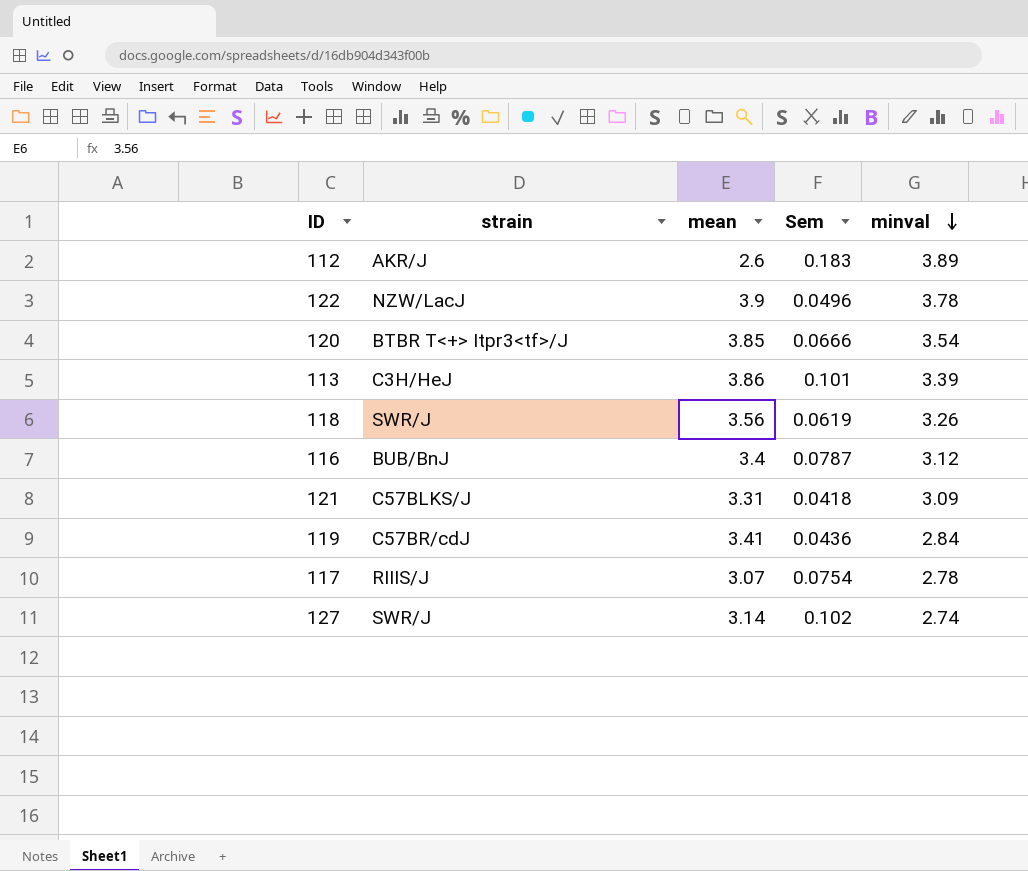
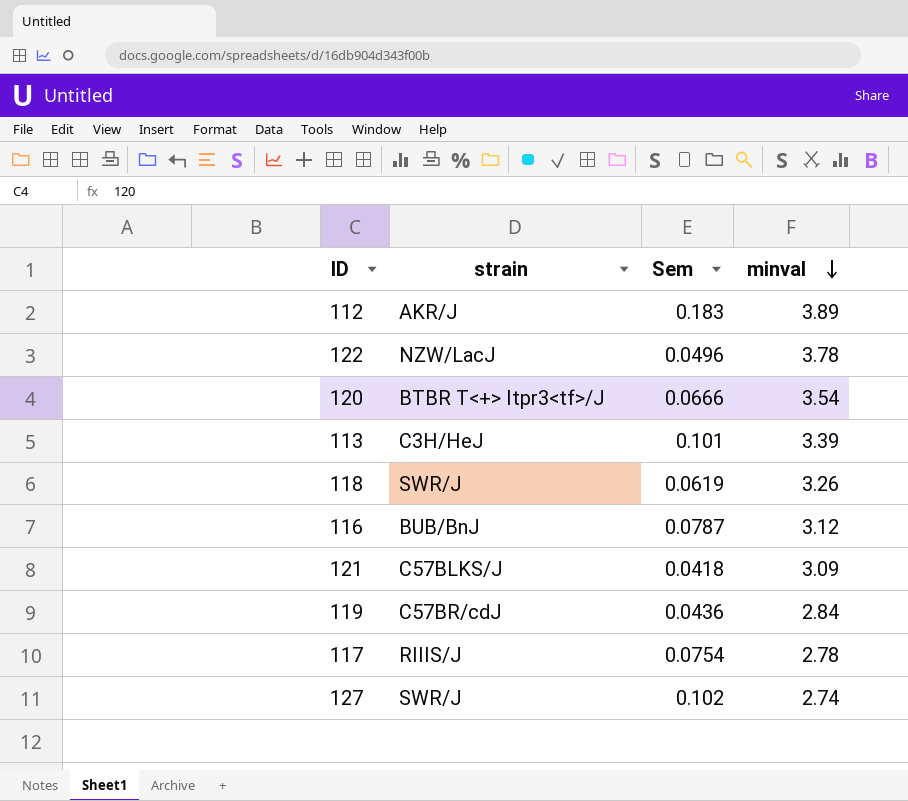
column mean | position: 3 -> none

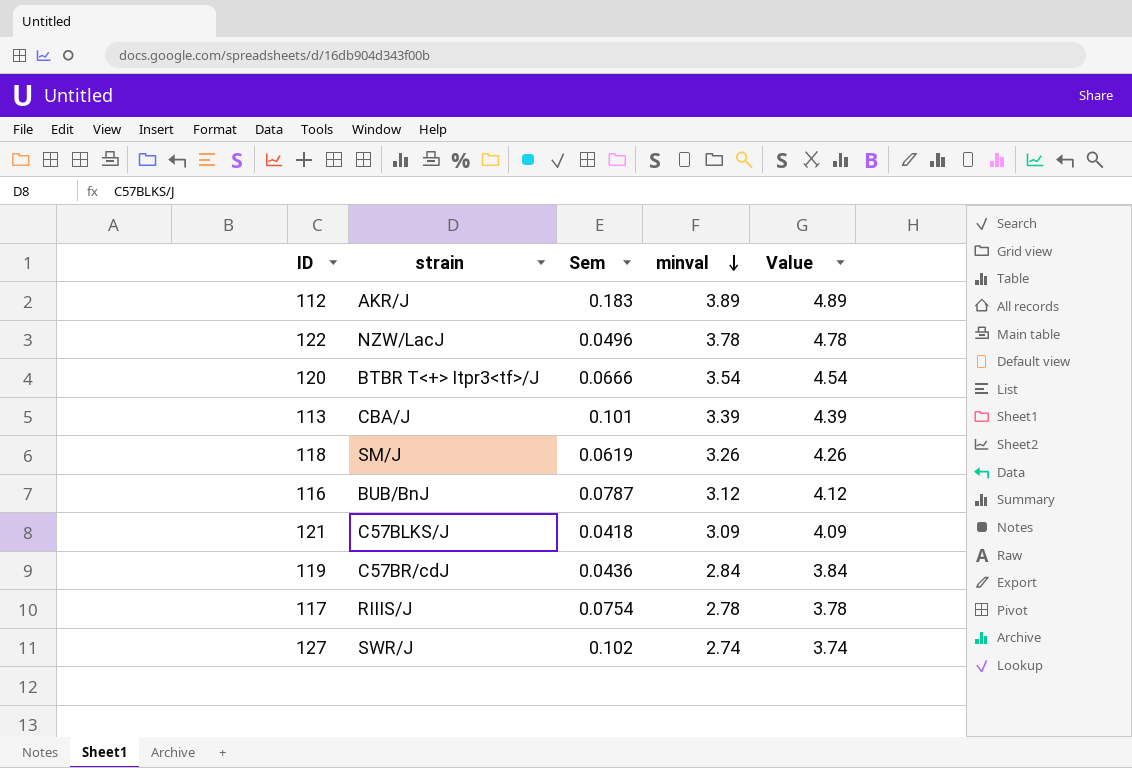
column Value | formula: none -> [minval] + 1
113 | strain: C3H/HeJ -> CBA/J
118 | strain: SWR/J -> SM/J

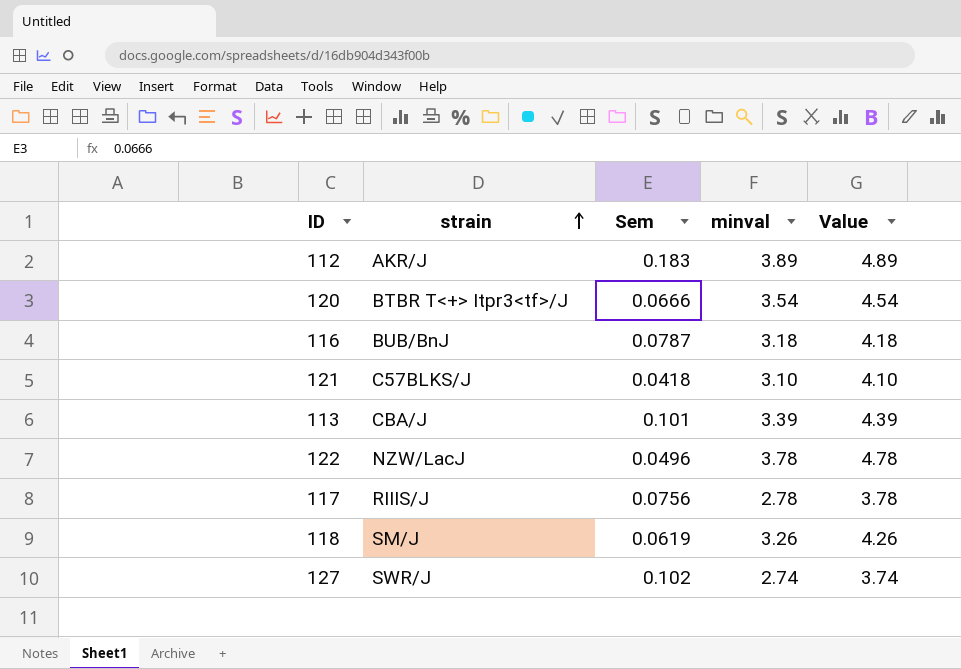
row order: minval descending -> strain ascending
row 119: C57BR/cdJ | 0.0436 | 2.84 | 3.84 -> none
116 | minval: 3.12 -> 3.18
116 | Value: 4.12 -> 4.18
121 | minval: 3.09 -> 3.10
121 | Value: 4.09 -> 4.10
117 | Sem: 0.0754 -> 0.0756

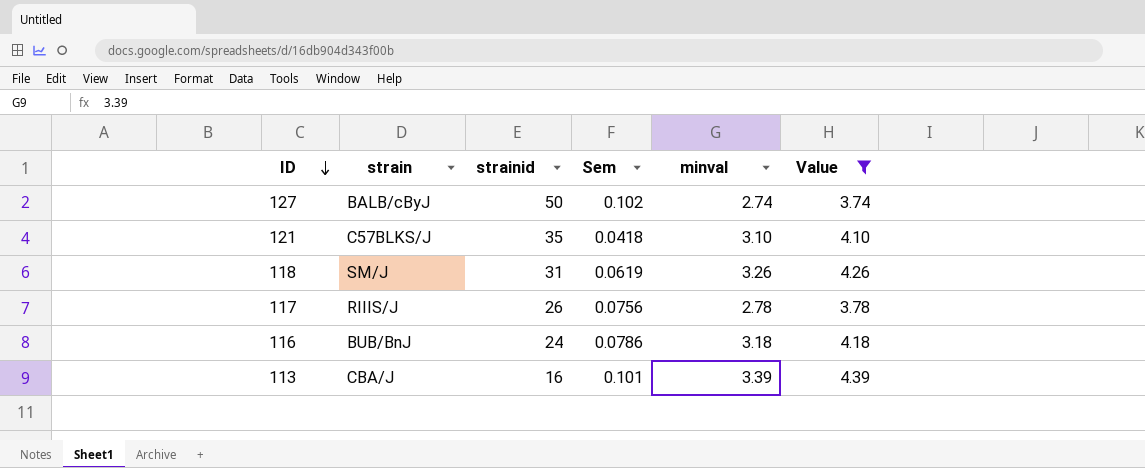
filter: none -> Value <= 4.39
row order: strain ascending -> ID descending
column strainid | position: none -> 3
127 | strain: SWR/J -> BALB/cByJ
116 | Sem: 0.0787 -> 0.0786

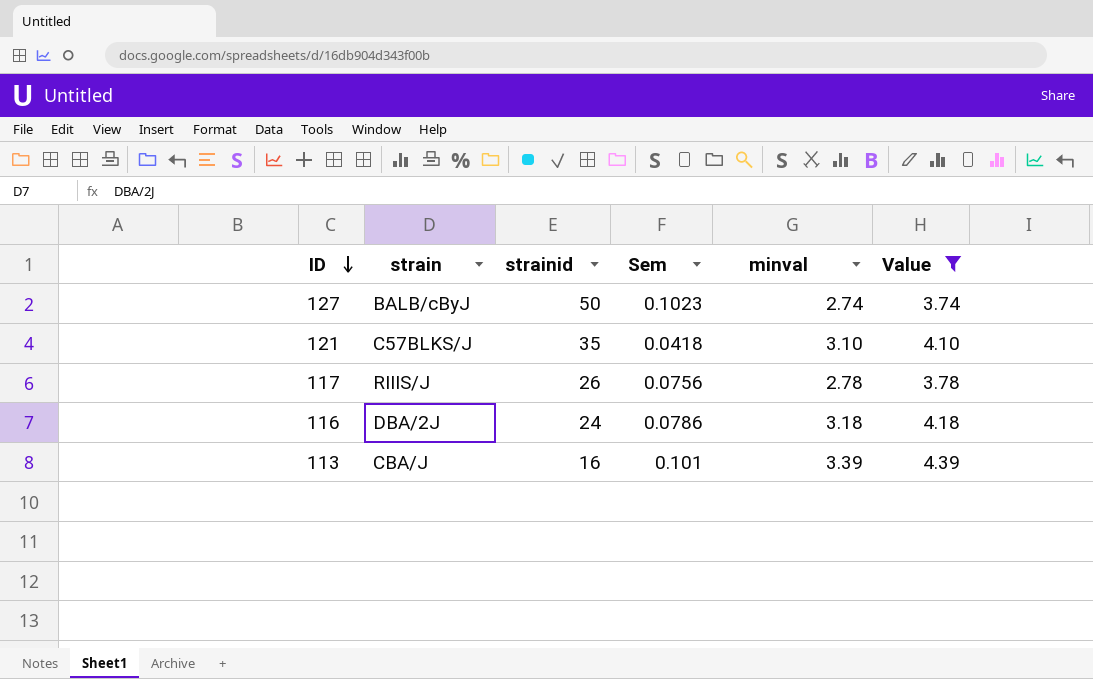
row 118: SM/J | 31 | 0.0619 | 3.26 | 4.26 -> none
127 | Sem: 0.102 -> 0.1023
116 | strain: BUB/BnJ -> DBA/2J

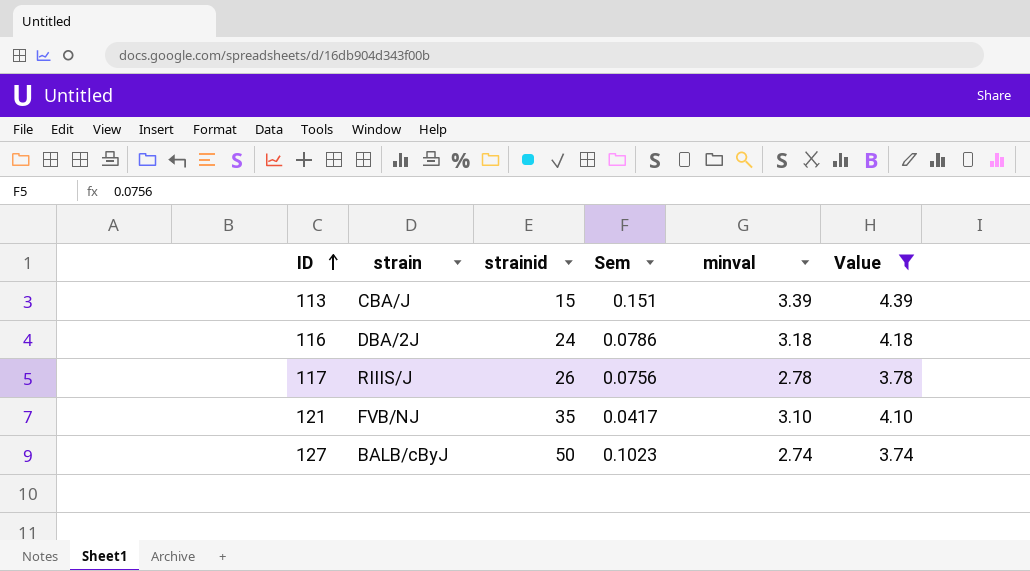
row order: ID descending -> ID ascending
113 | strainid: 16 -> 15
113 | Sem: 0.101 -> 0.151
121 | strain: C57BLKS/J -> FVB/NJ
121 | Sem: 0.0418 -> 0.0417

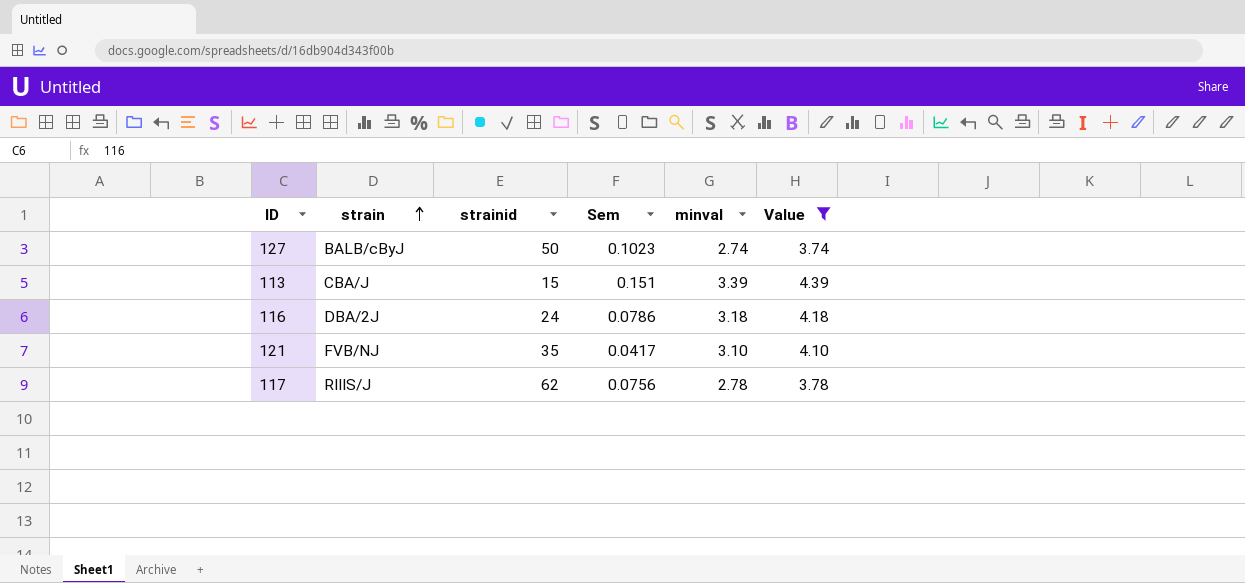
row order: ID ascending -> strain ascending
117 | strainid: 26 -> 62

